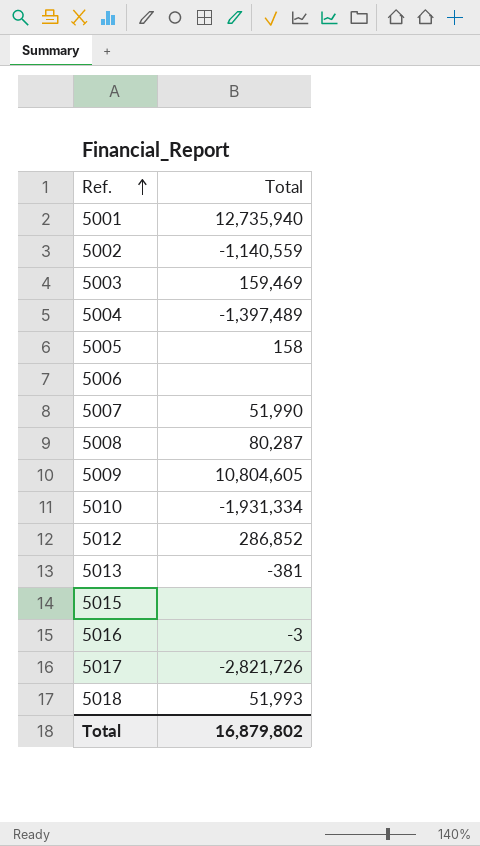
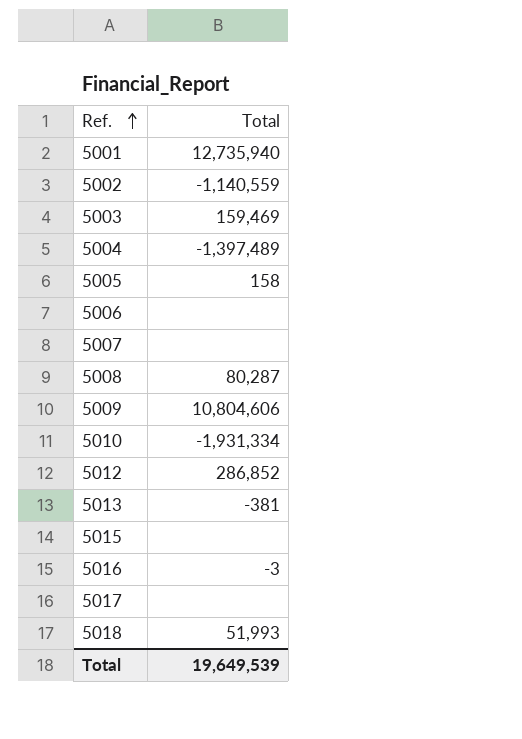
5007 | Total: 51,990 -> none
5009 | Total: 10,804,605 -> 10,804,606
5017 | Total: -2,821,726 -> none
Total | Total: 16,879,802 -> 19,649,539

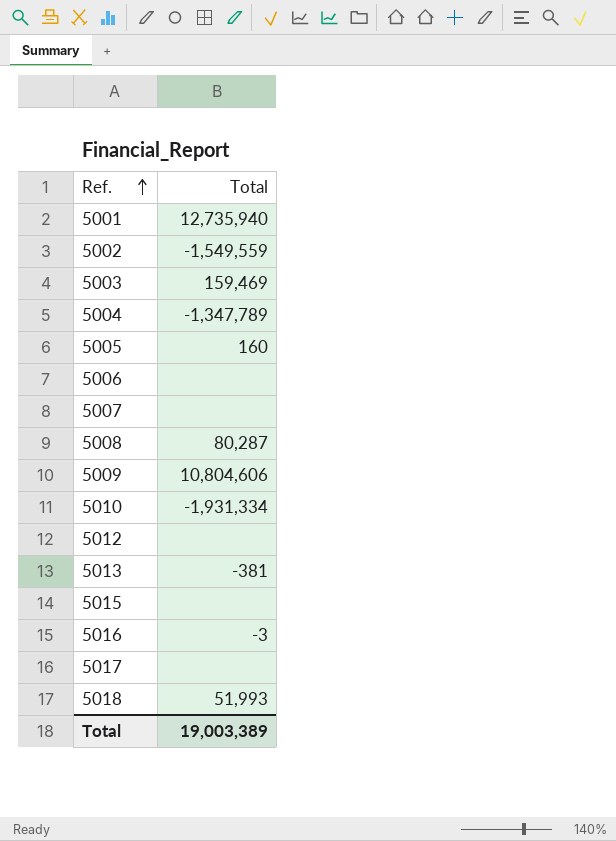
5002 | Total: -1,140,559 -> -1,549,559
5004 | Total: -1,397,489 -> -1,347,789
5005 | Total: 158 -> 160
5012 | Total: 286,852 -> none
Total | Total: 19,649,539 -> 19,003,389

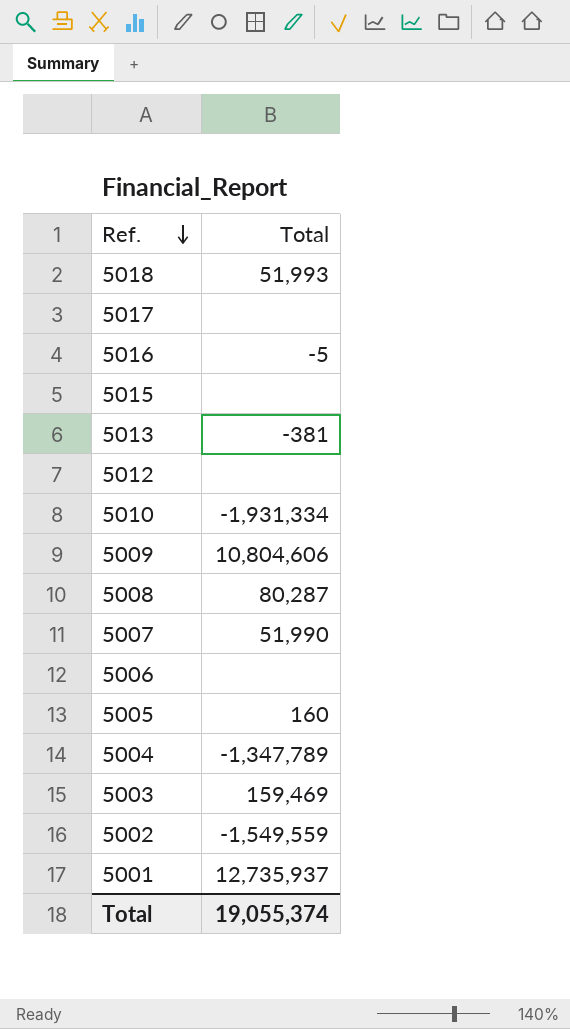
row order: Ref. ascending -> Ref. descending
5016 | Total: -3 -> -5
5007 | Total: none -> 51,990
5001 | Total: 12,735,940 -> 12,735,937
Total | Total: 19,003,389 -> 19,055,374

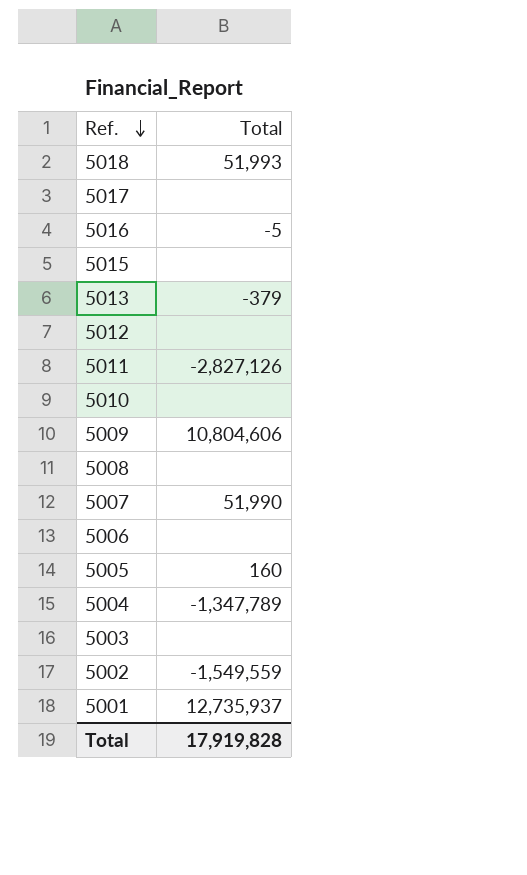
5013 | Total: -381 -> -379
row 5011: none -> -2,827,126
5010 | Total: -1,931,334 -> none
5008 | Total: 80,287 -> none
5003 | Total: 159,469 -> none
Total | Total: 19,055,374 -> 17,919,828

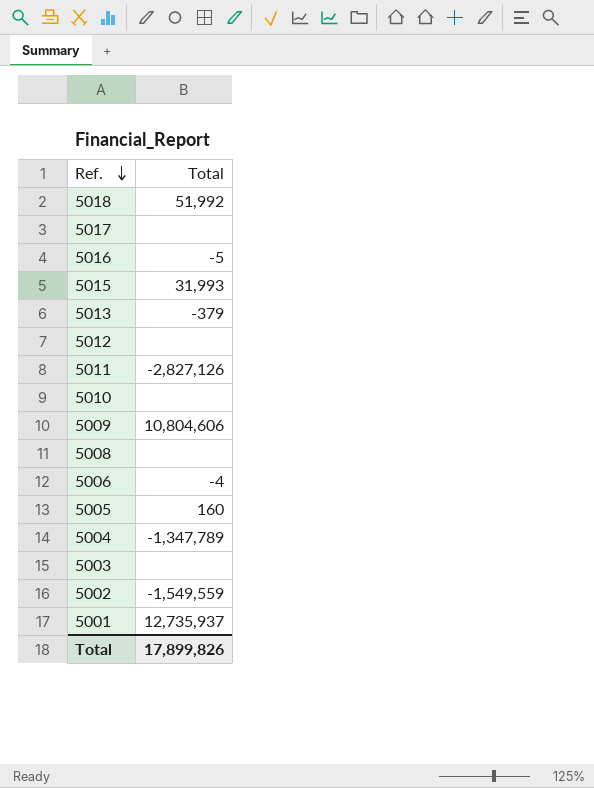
row 5007: 51,990 -> none
5018 | Total: 51,993 -> 51,992
5015 | Total: none -> 31,993
5006 | Total: none -> -4
Total | Total: 17,919,828 -> 17,899,826

